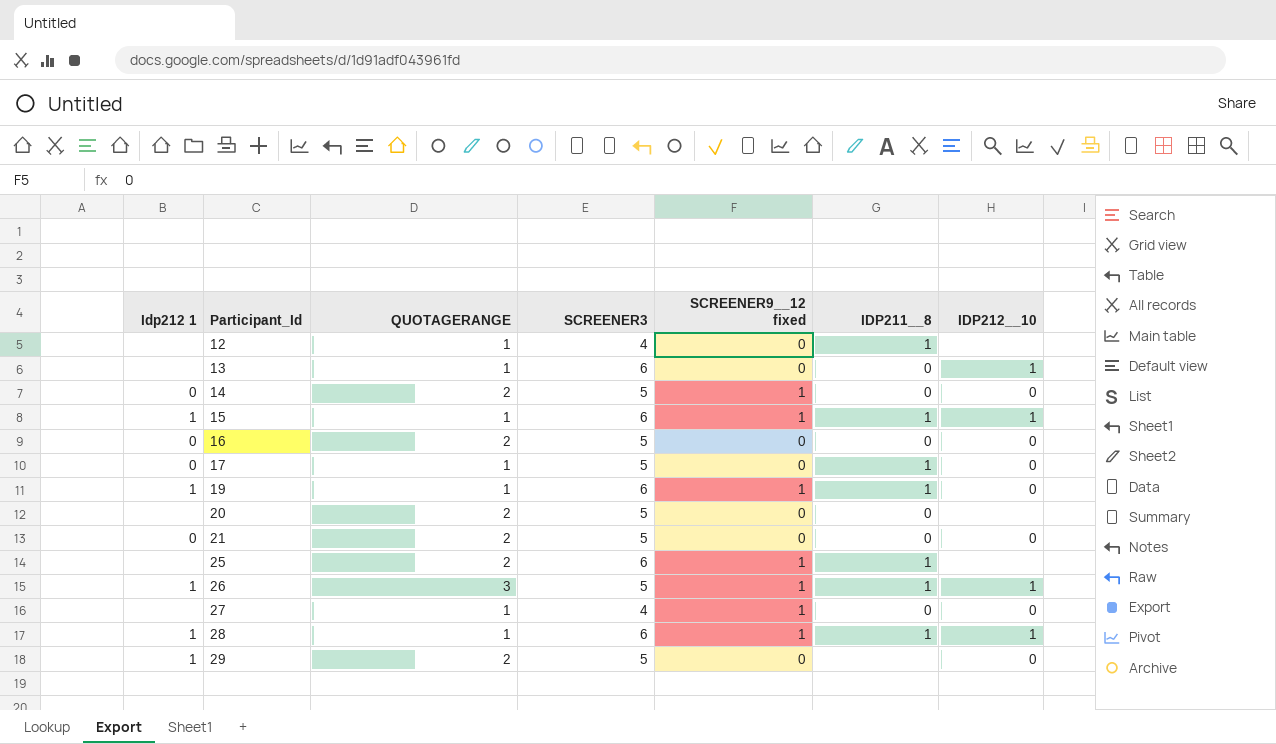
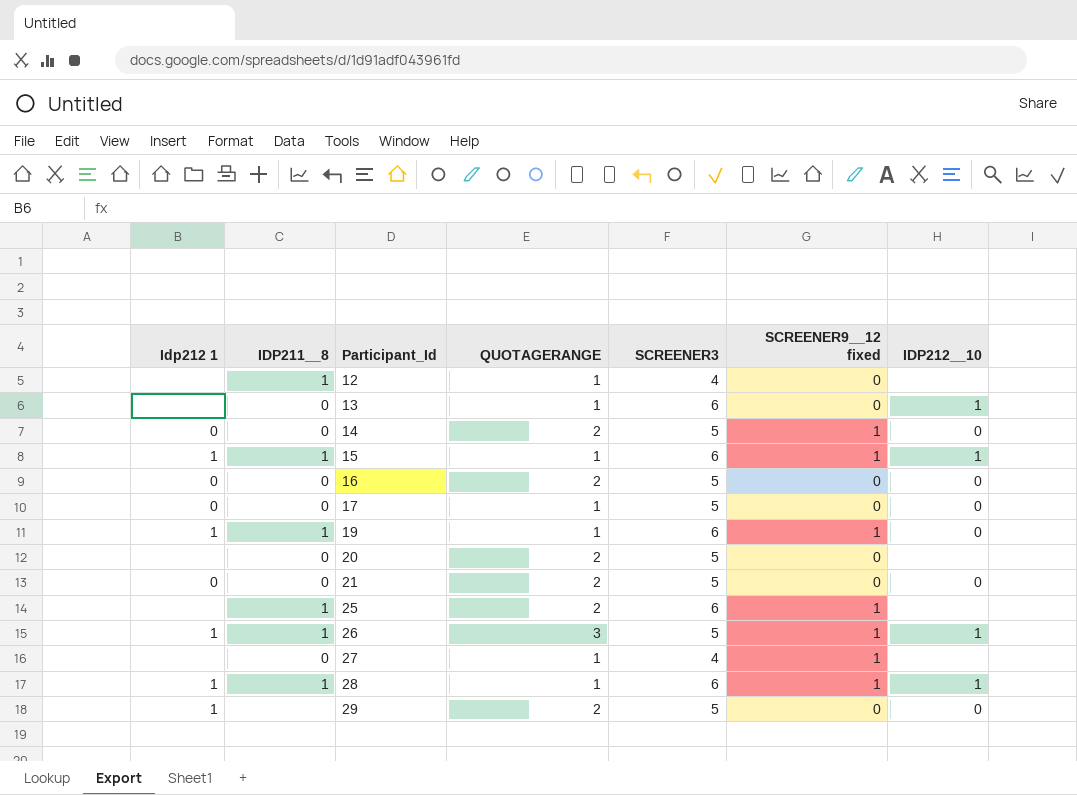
column IDP211__8 | position: 6 -> 2
17 | IDP211__8: 1 -> 0
27 | IDP212__10: 0 -> none

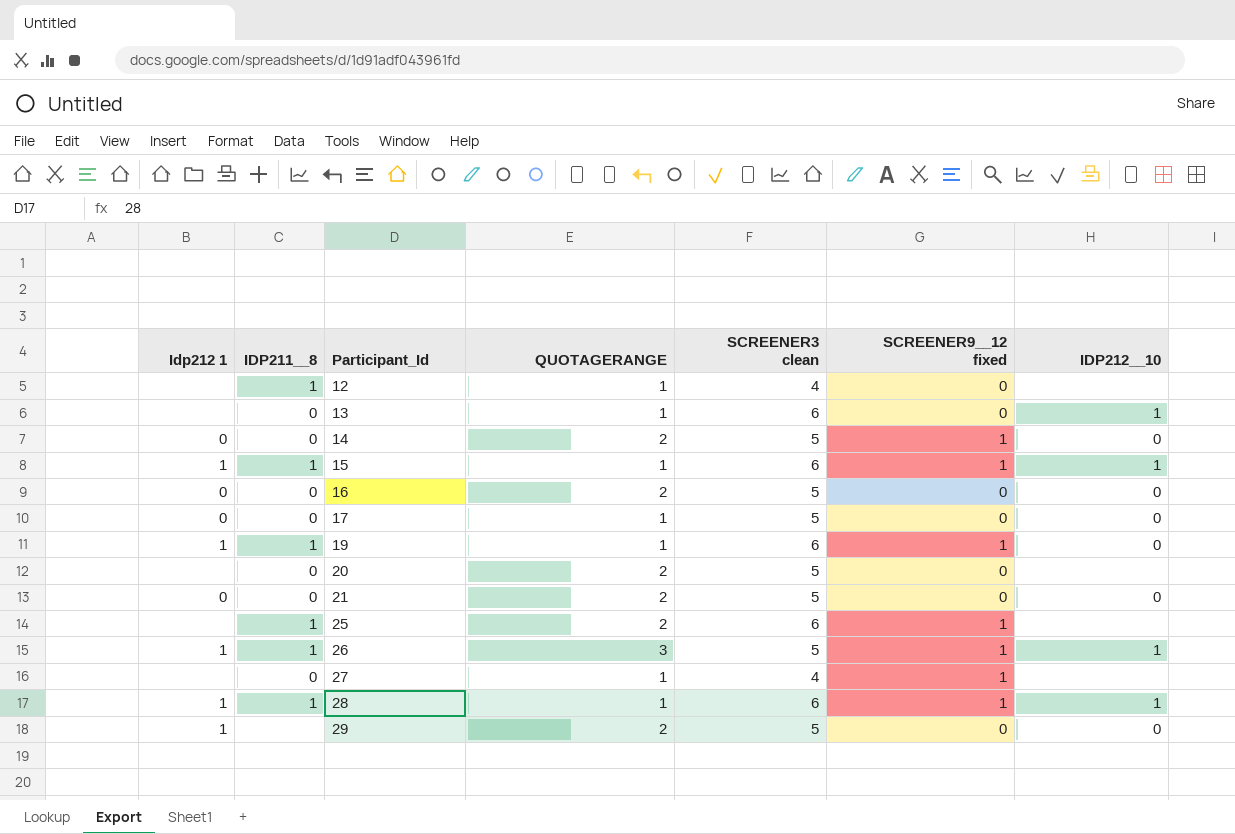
column name: SCREENER3 -> SCREENER3 clean

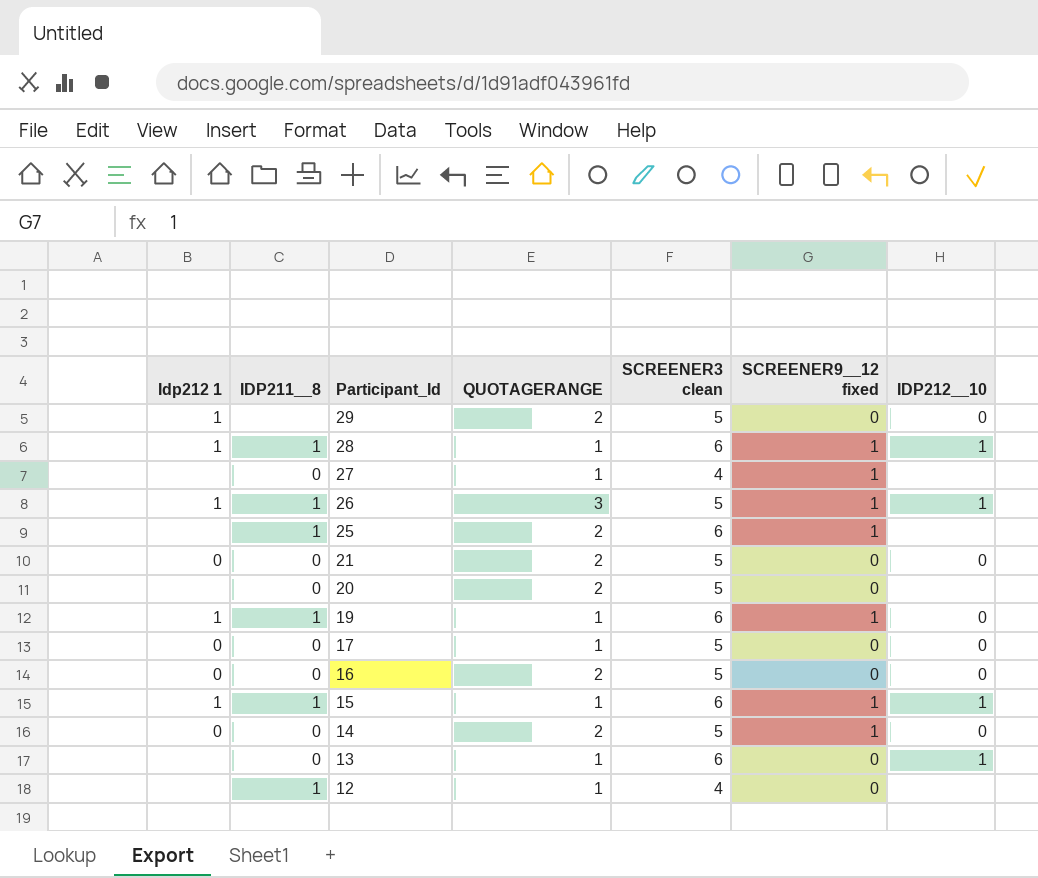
row order: Participant_Id ascending -> Participant_Id descending

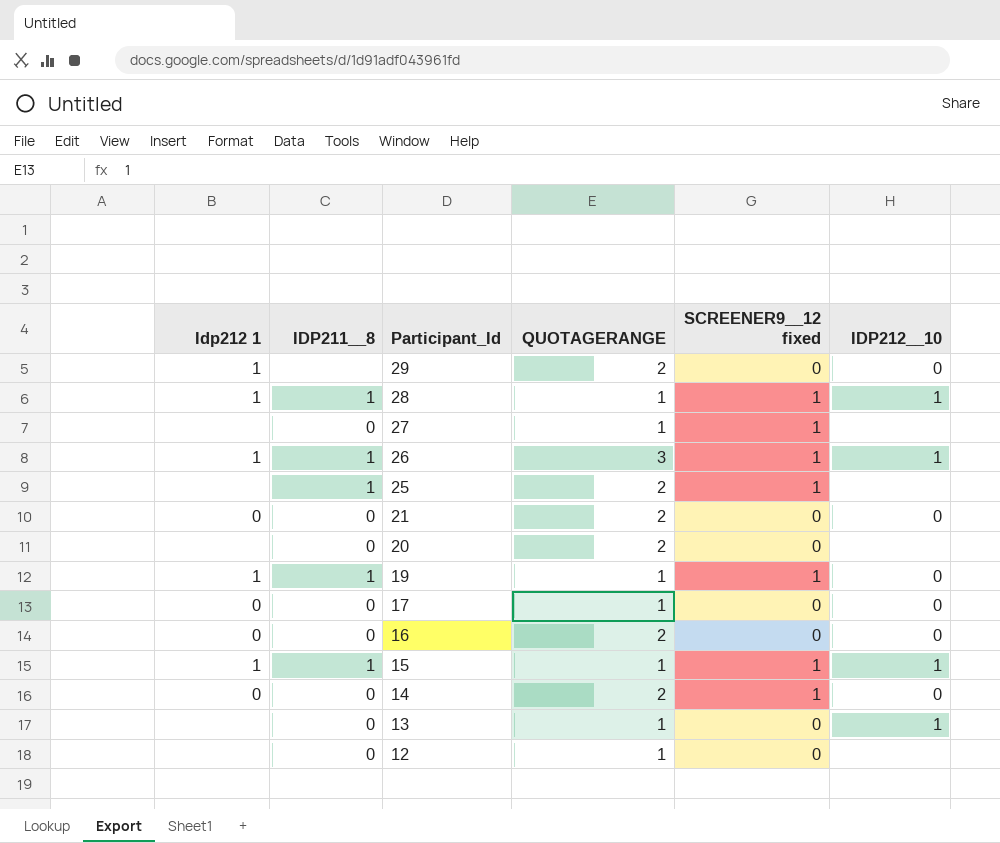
column SCREENER3 clean | position: 5 -> none
12 | IDP211__8: 1 -> 0

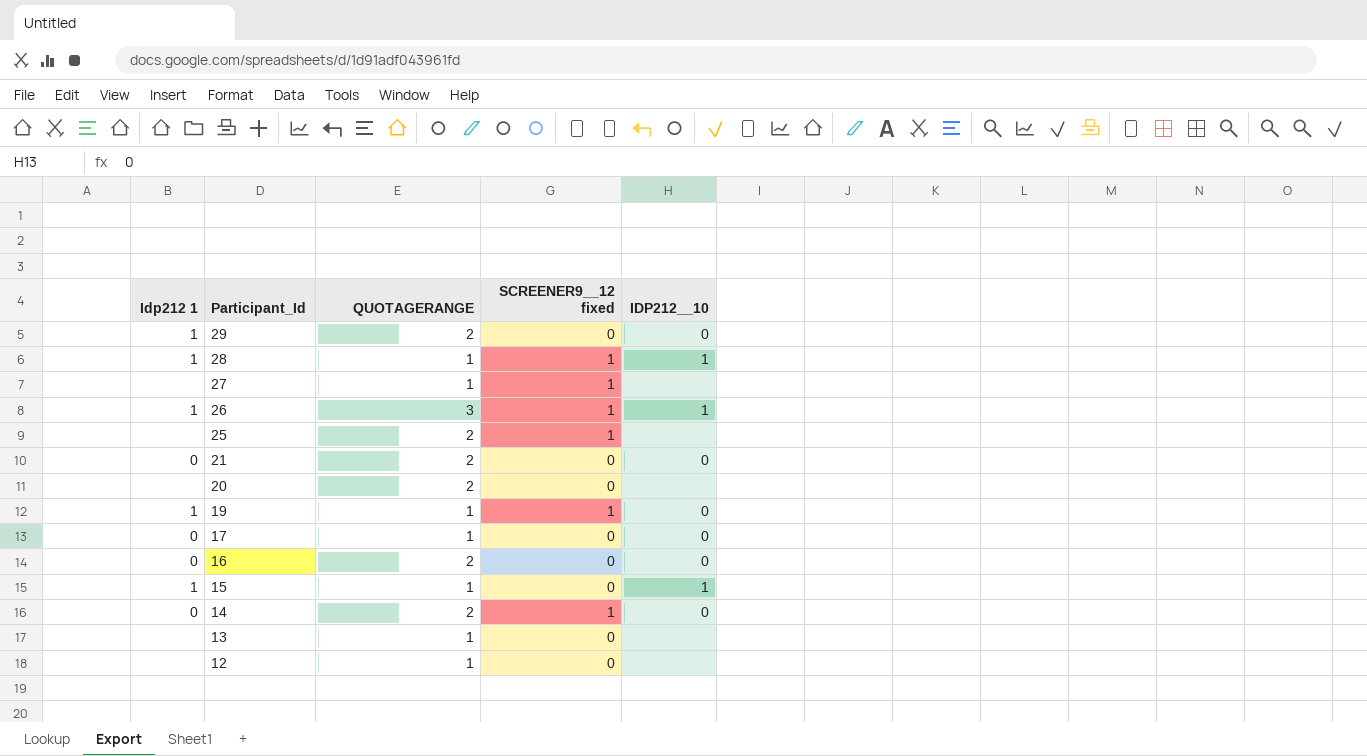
column IDP211__8 | position: 2 -> none
15 | SCREENER9__12 fixed: 1 -> 0
13 | IDP212__10: 1 -> none

